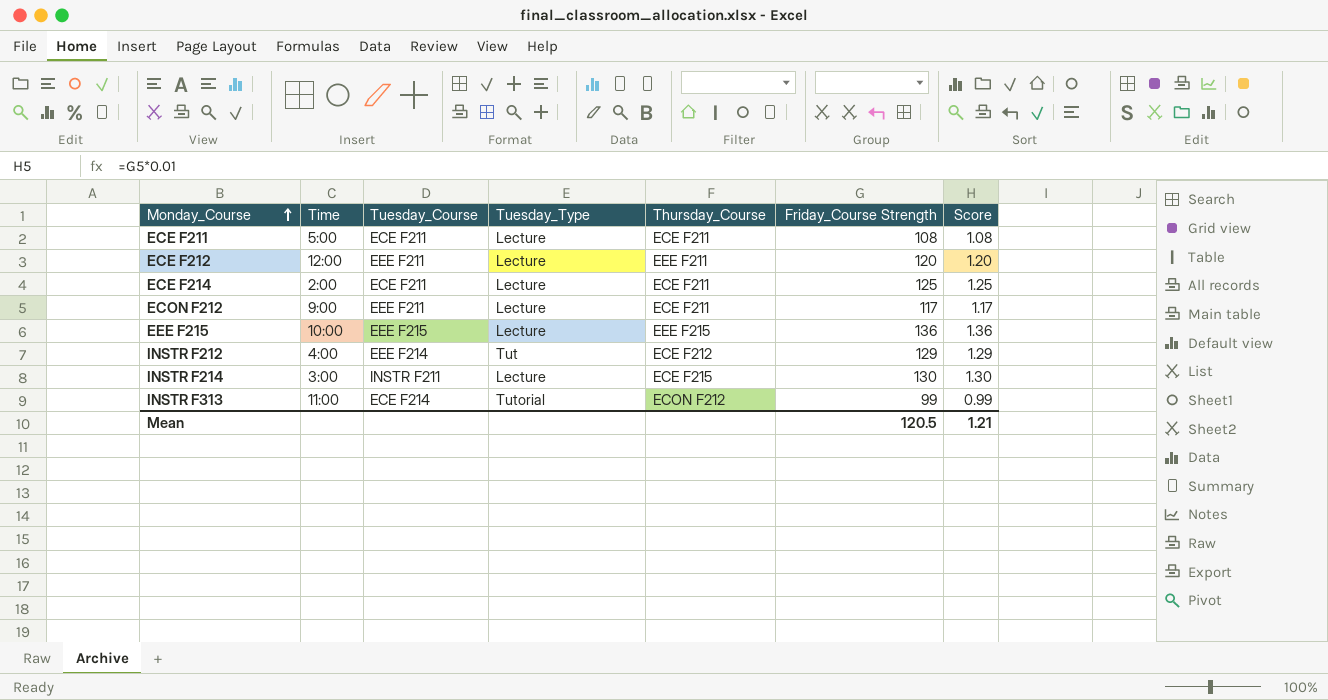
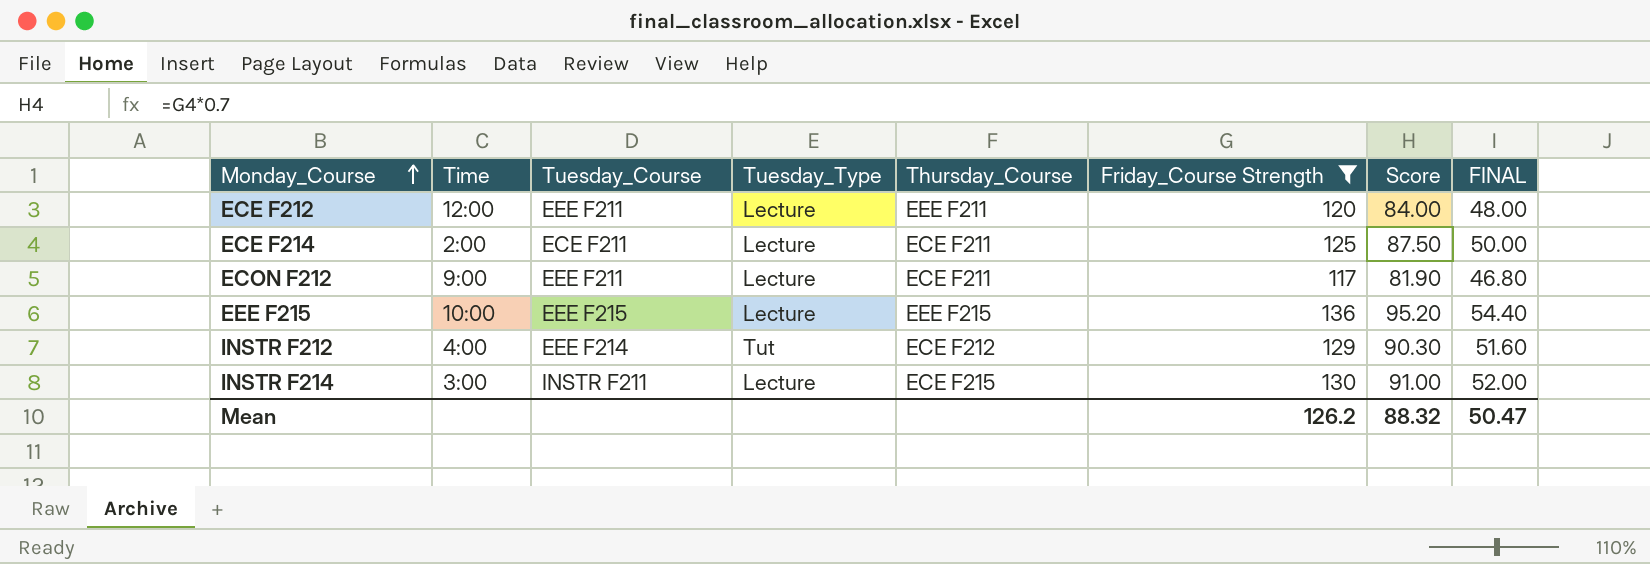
filter: none -> Friday_Course Strength >= 117
column Score | formula: [Friday_Course Strength] * 0.01 -> [Friday_Course Strength] * 0.7
column FINAL | formula: none -> [Friday_Course Strength] * 0.4
Mean | Friday_Course Strength: 120.5 -> 126.2
Mean | Score: 1.21 -> 88.32

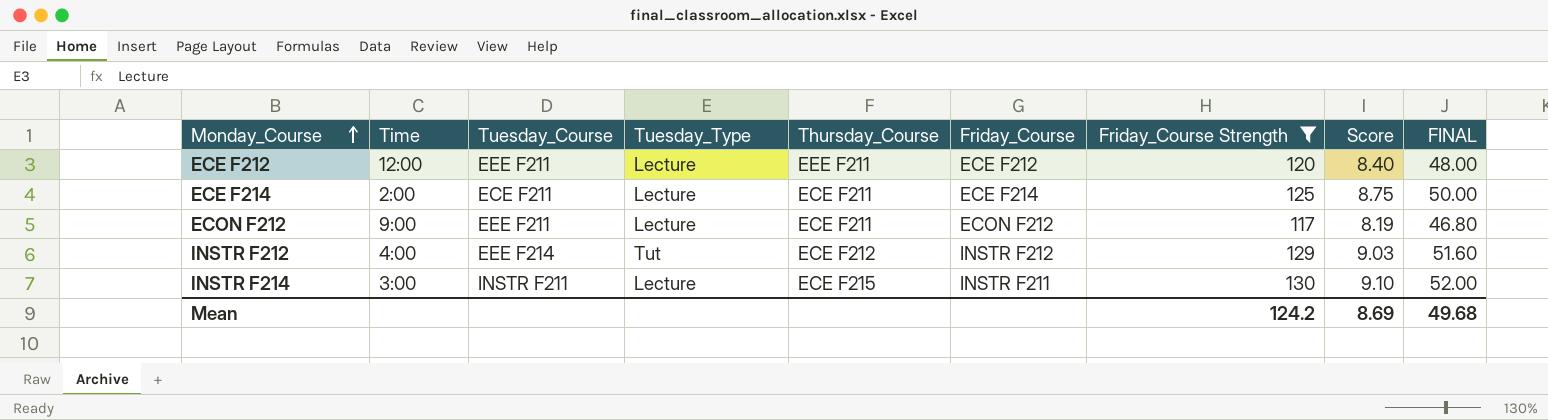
column Friday_Course | position: none -> 6
column Score | formula: [Friday_Course Strength] * 0.7 -> [Friday_Course Strength] * 0.07
row EEE F215: 10:00 | EEE F215 | Lecture | EEE F215 | 136 | 95.20 | 54.40 -> none
Mean | Friday_Course Strength: 126.2 -> 124.2
Mean | Score: 88.32 -> 8.69
Mean | FINAL: 50.47 -> 49.68

